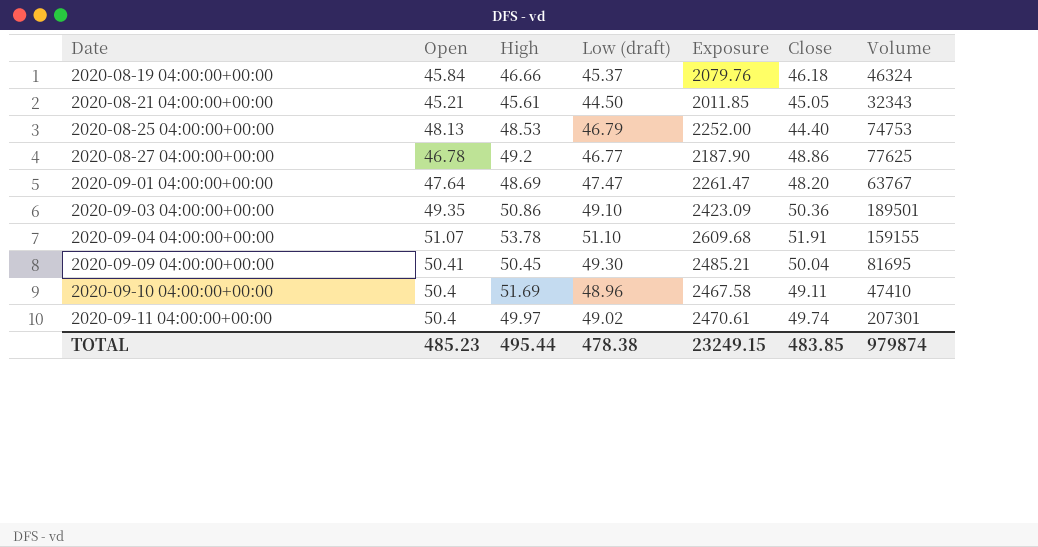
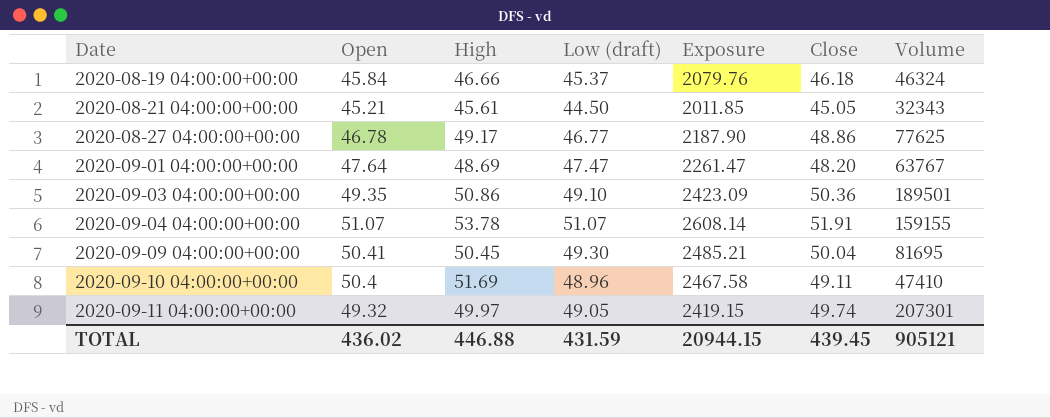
row 2020-08-25 04:00:00+00:00: 48.13 | 48.53 | 46.79 | 2252.00 | 44.40 | 74753 -> none
2020-08-27 04:00:00+00:00 | High: 49.2 -> 49.17
2020-09-04 04:00:00+00:00 | Low (draft): 51.10 -> 51.07
2020-09-04 04:00:00+00:00 | Exposure: 2609.68 -> 2608.14
2020-09-11 04:00:00+00:00 | Open: 50.4 -> 49.32
2020-09-11 04:00:00+00:00 | Low (draft): 49.02 -> 49.05
2020-09-11 04:00:00+00:00 | Exposure: 2470.61 -> 2419.15
TOTAL | Open: 485.23 -> 436.02
TOTAL | High: 495.44 -> 446.88
TOTAL | Low (draft): 478.38 -> 431.59
TOTAL | Exposure: 23249.15 -> 20944.15
TOTAL | Close: 483.85 -> 439.45
TOTAL | Volume: 979874 -> 905121

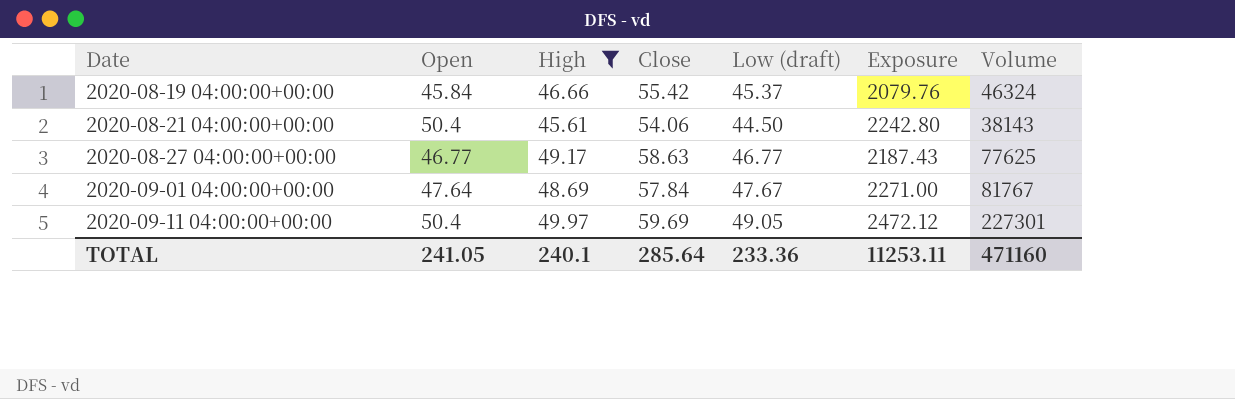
filter: none -> High <= 49.97
column Close | position: 6 -> 4
2020-08-19 04:00:00+00:00 | Close: 46.18 -> 55.42
2020-08-21 04:00:00+00:00 | Open: 45.21 -> 50.4
2020-08-21 04:00:00+00:00 | Close: 45.05 -> 54.06
2020-08-21 04:00:00+00:00 | Exposure: 2011.85 -> 2242.80
2020-08-21 04:00:00+00:00 | Volume: 32343 -> 38143
2020-08-27 04:00:00+00:00 | Open: 46.78 -> 46.77
2020-08-27 04:00:00+00:00 | Close: 48.86 -> 58.63
2020-08-27 04:00:00+00:00 | Exposure: 2187.90 -> 2187.43
2020-09-01 04:00:00+00:00 | Close: 48.20 -> 57.84
2020-09-01 04:00:00+00:00 | Low (draft): 47.47 -> 47.67
2020-09-01 04:00:00+00:00 | Exposure: 2261.47 -> 2271.00
2020-09-01 04:00:00+00:00 | Volume: 63767 -> 81767
2020-09-11 04:00:00+00:00 | Open: 49.32 -> 50.4
2020-09-11 04:00:00+00:00 | Close: 49.74 -> 59.69
2020-09-11 04:00:00+00:00 | Exposure: 2419.15 -> 2472.12
2020-09-11 04:00:00+00:00 | Volume: 207301 -> 227301
TOTAL | Open: 436.02 -> 241.05
TOTAL | High: 446.88 -> 240.1
TOTAL | Close: 439.45 -> 285.64
TOTAL | Low (draft): 431.59 -> 233.36
TOTAL | Exposure: 20944.15 -> 11253.11
TOTAL | Volume: 905121 -> 471160

